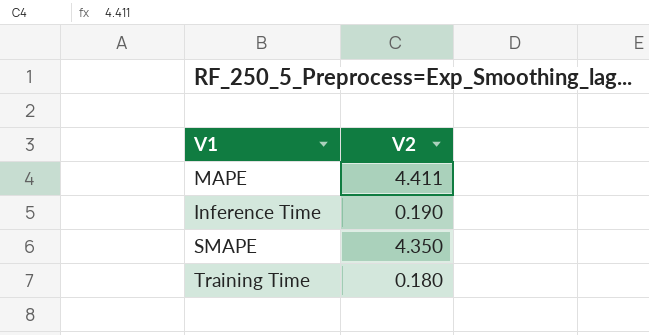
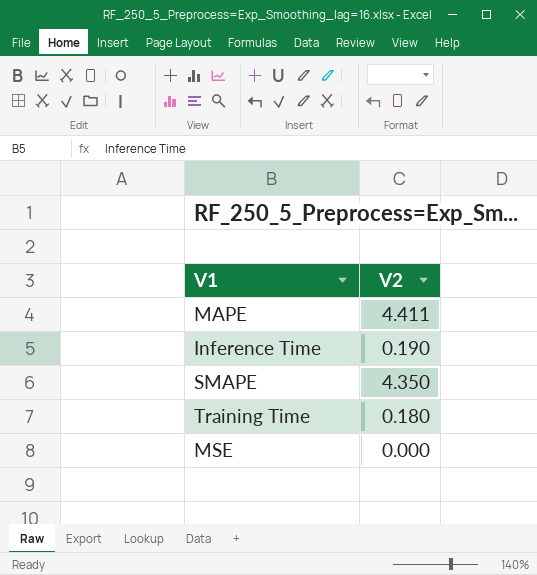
row MSE: none -> 0.000

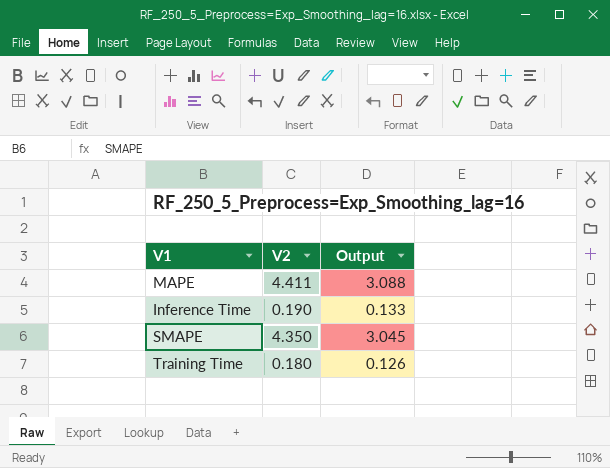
column Output | formula: none -> [V2] * 0.7
row MSE: 0.000 -> none

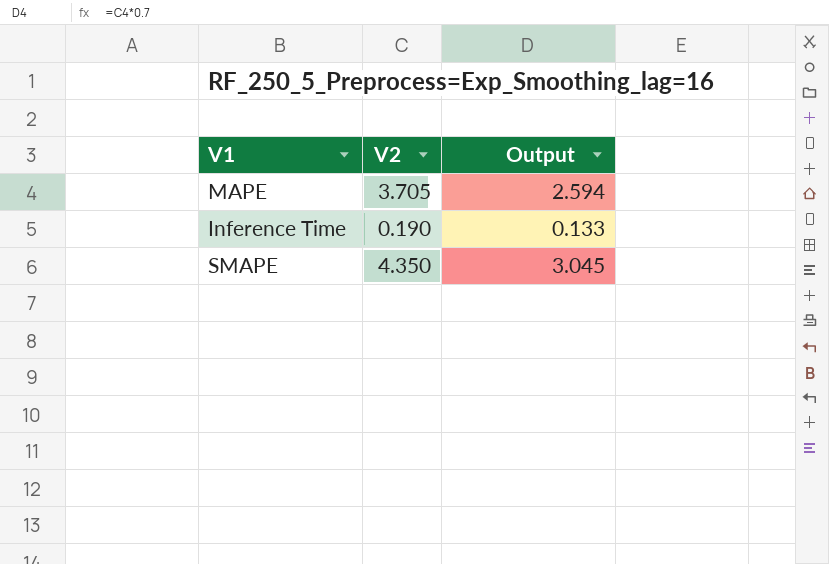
row Training Time: 0.180 | 0.126 -> none
MAPE | V2: 4.411 -> 3.705
MAPE | Output: 3.088 -> 2.594

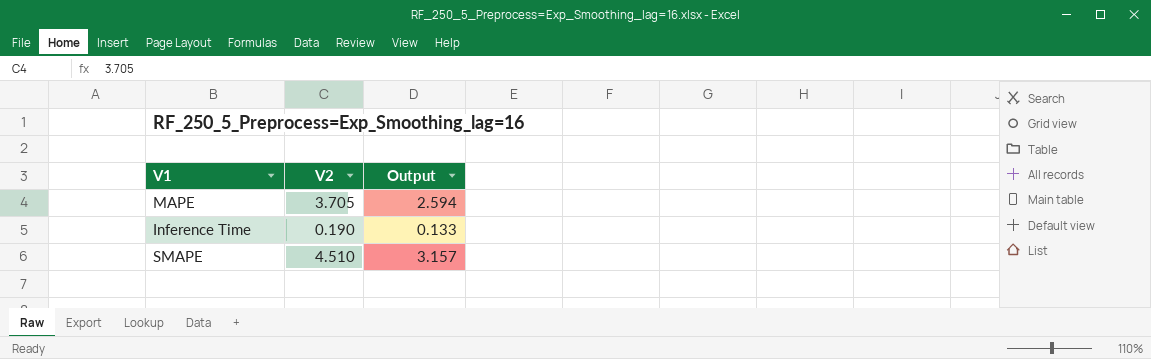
SMAPE | V2: 4.350 -> 4.510
SMAPE | Output: 3.045 -> 3.157

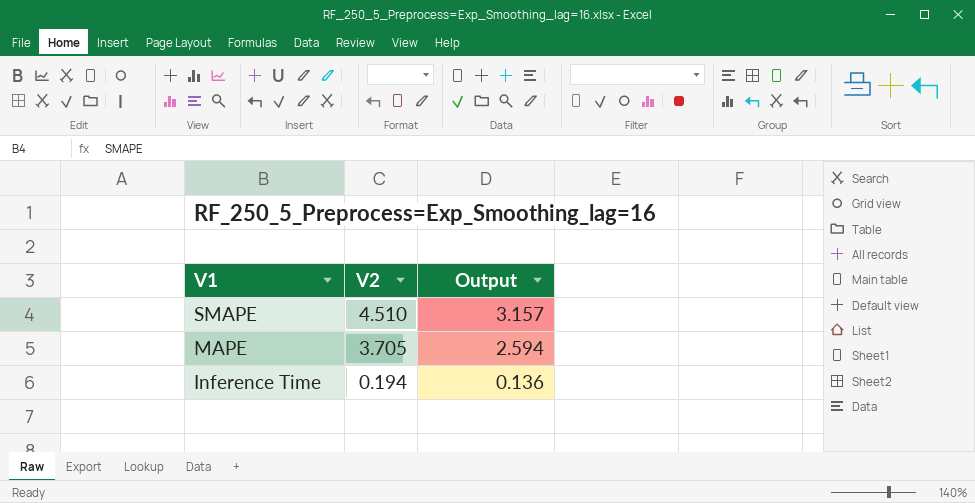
row order: none -> V1 descending
Inference Time | V2: 0.190 -> 0.194
Inference Time | Output: 0.133 -> 0.136

